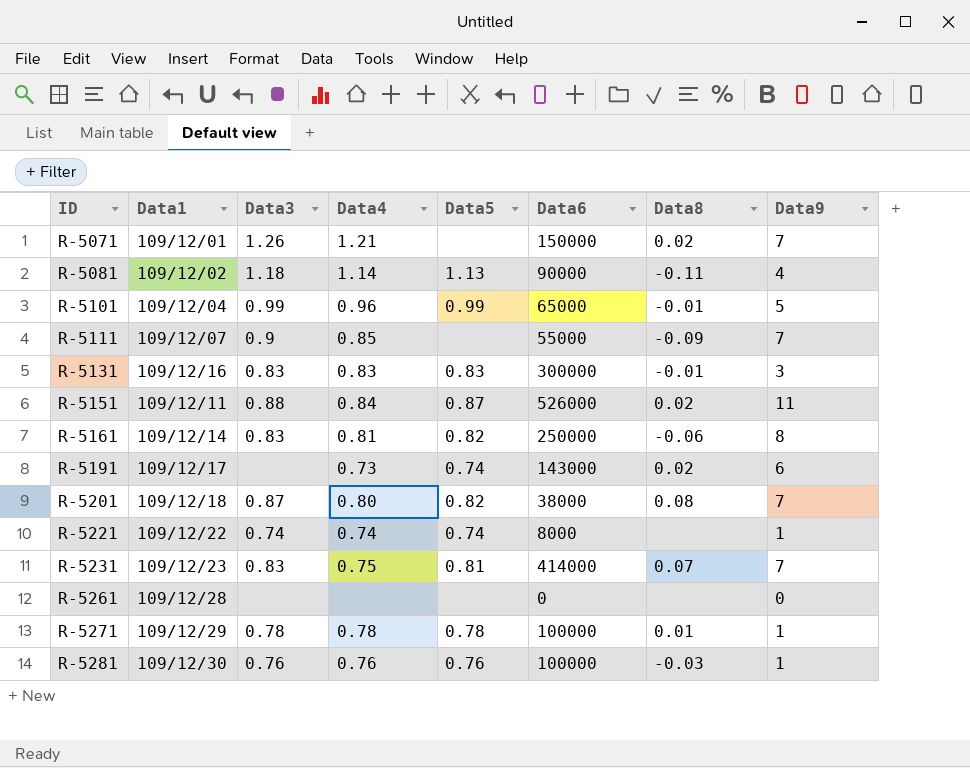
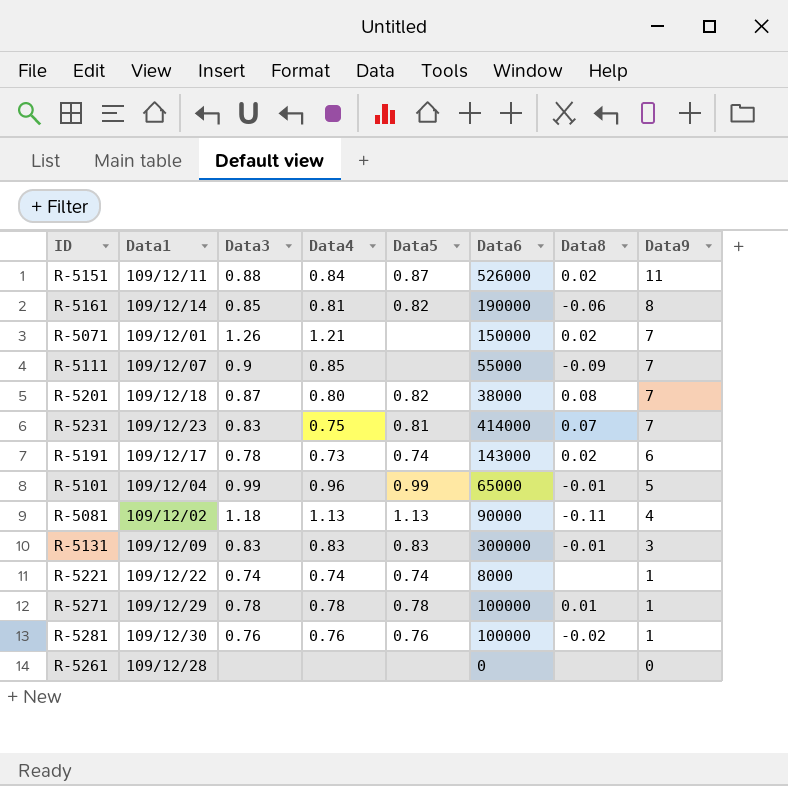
row order: ID ascending -> Data9 descending
R-5161 | Data3: 0.83 -> 0.85
R-5161 | Data6: 250000 -> 190000
R-5191 | Data3: none -> 0.78
R-5081 | Data4: 1.14 -> 1.13
R-5131 | Data1: 109/12/16 -> 109/12/09
R-5281 | Data8: -0.03 -> -0.02

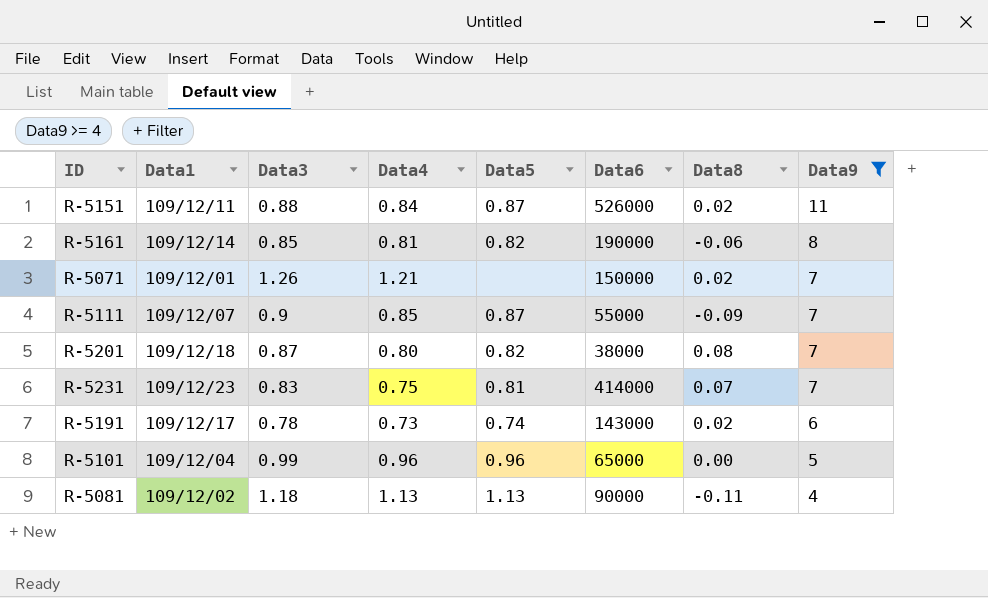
filter: none -> Data9 >= 4
R-5111 | Data5: none -> 0.87
R-5101 | Data5: 0.99 -> 0.96
R-5101 | Data8: -0.01 -> 0.00

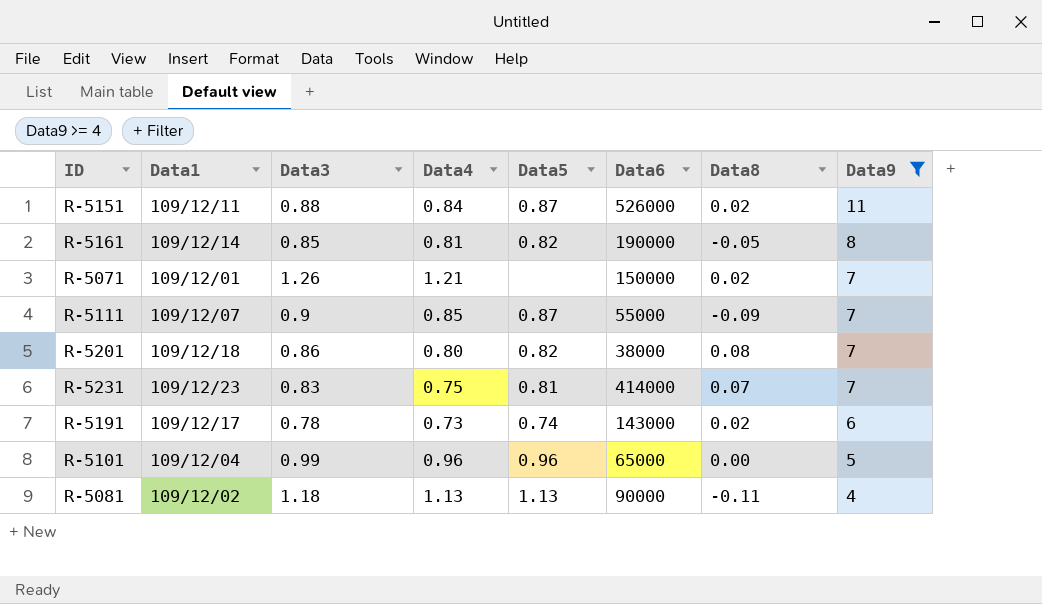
R-5161 | Data8: -0.06 -> -0.05
R-5201 | Data3: 0.87 -> 0.86

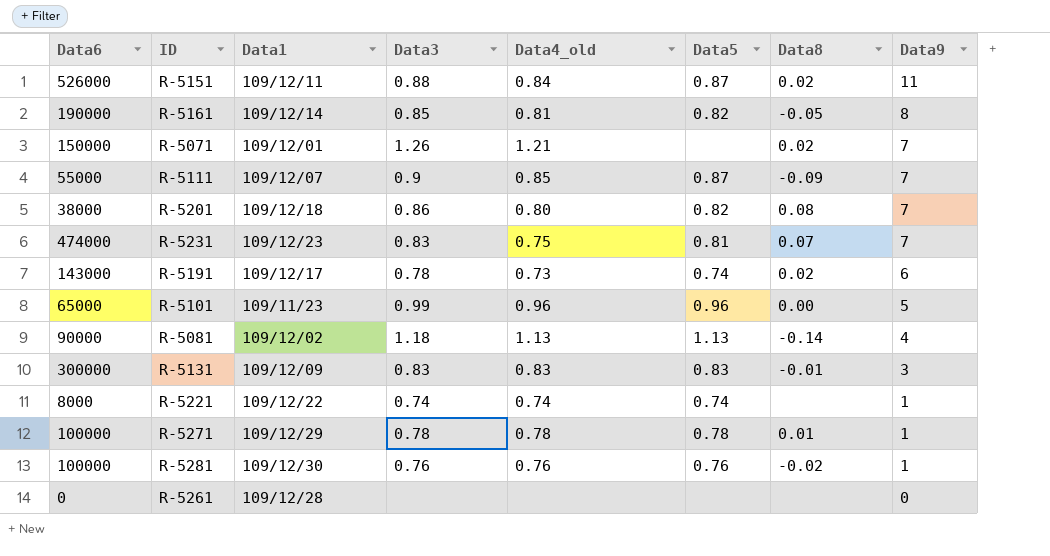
filter: Data9 >= 4 -> none
column Data6 | position: 6 -> 1
column name: Data4 -> Data4_old
R-5231 | Data6: 414000 -> 474000
R-5101 | Data1: 109/12/04 -> 109/11/23
R-5081 | Data8: -0.11 -> -0.14

